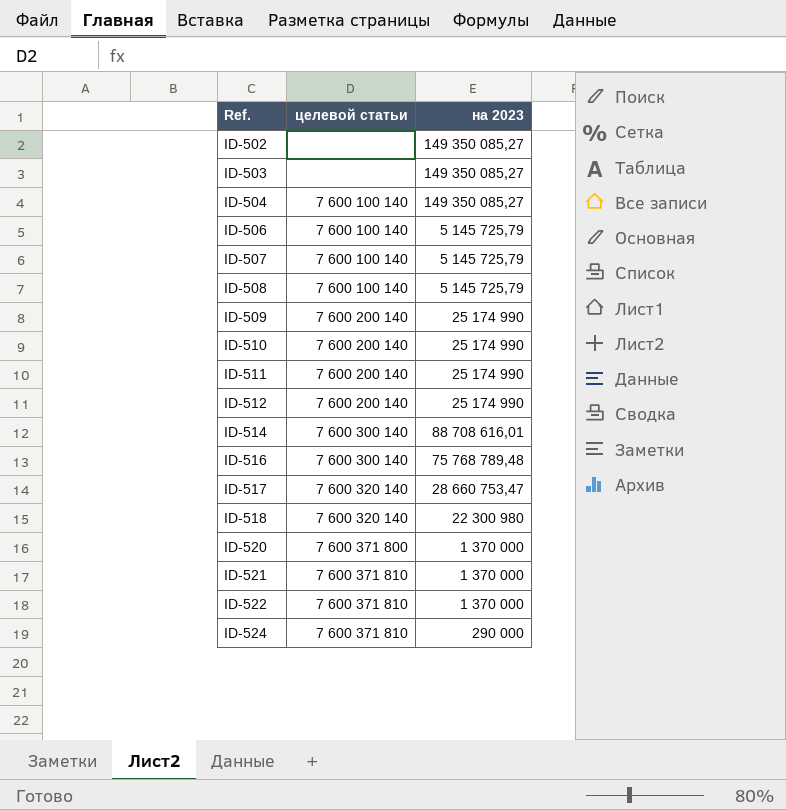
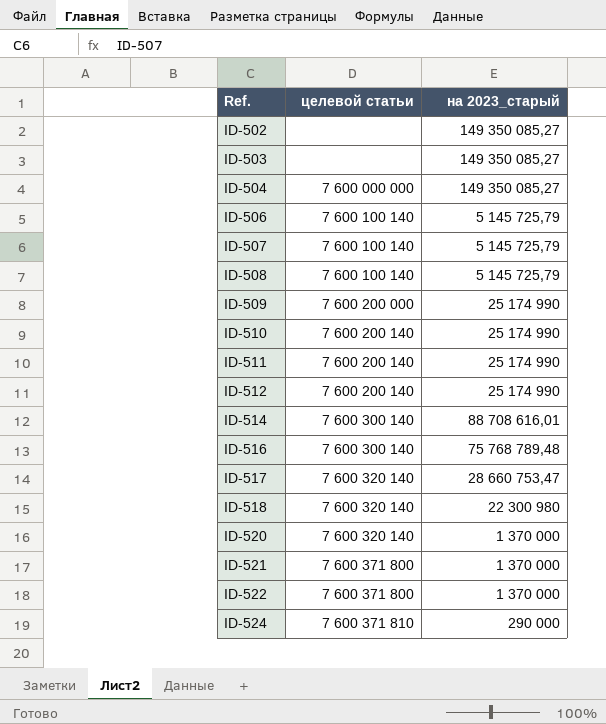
column name: на 2023 -> на 2023_старый
ID-504 | целевой статьи: 7 600 100 140 -> 7 600 000 000
ID-509 | целевой статьи: 7 600 200 140 -> 7 600 200 000
ID-520 | целевой статьи: 7 600 371 800 -> 7 600 320 140
ID-521 | целевой статьи: 7 600 371 810 -> 7 600 371 800
ID-522 | целевой статьи: 7 600 371 810 -> 7 600 371 800

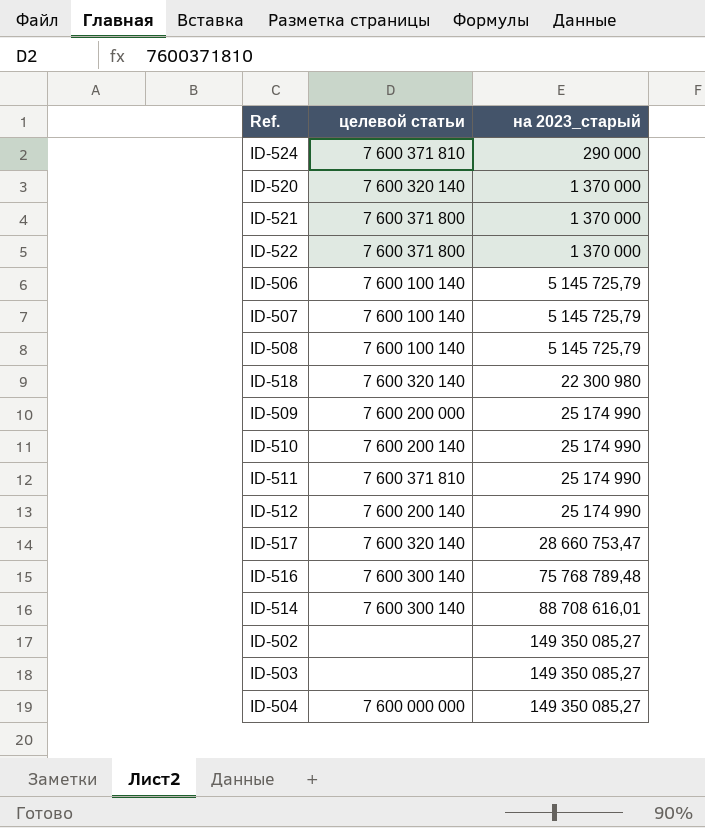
row order: Ref. ascending -> на 2023_старый ascending
ID-511 | целевой статьи: 7 600 200 140 -> 7 600 371 810

